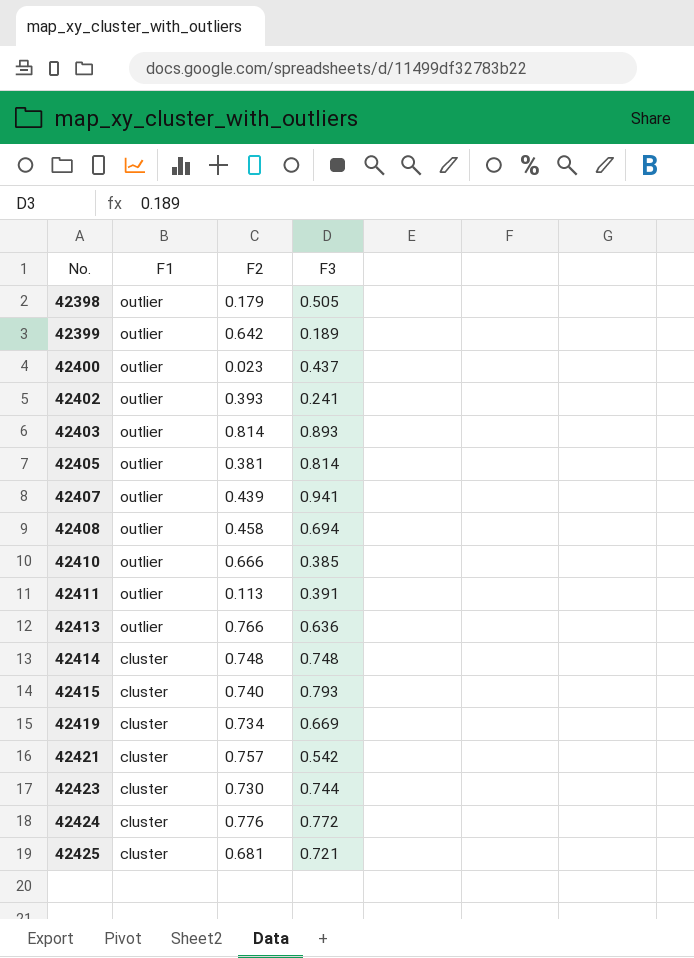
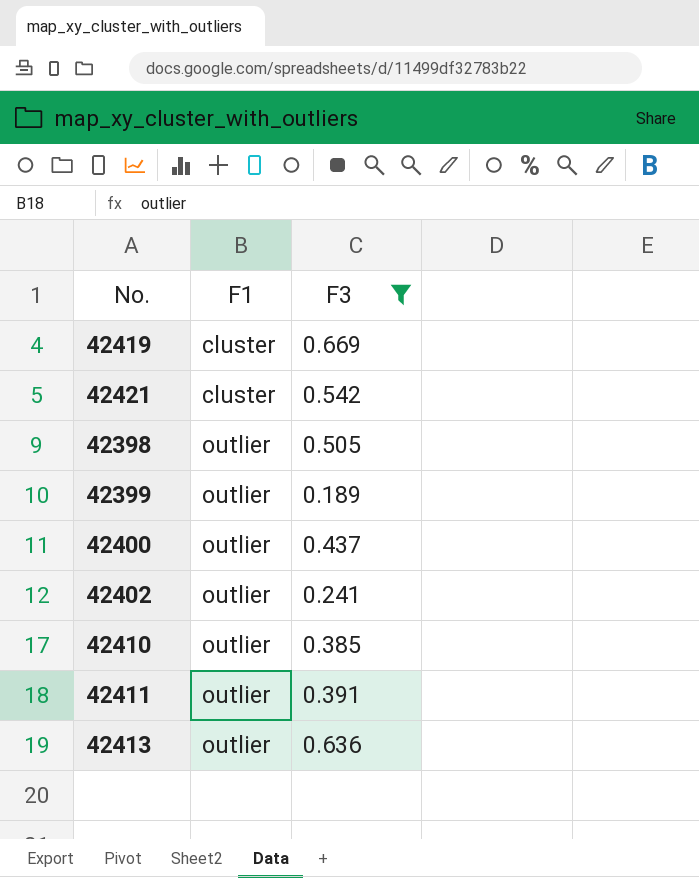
filter: none -> F3 <= 0.669
row order: No. ascending -> F1 ascending
column F2 | position: 3 -> none

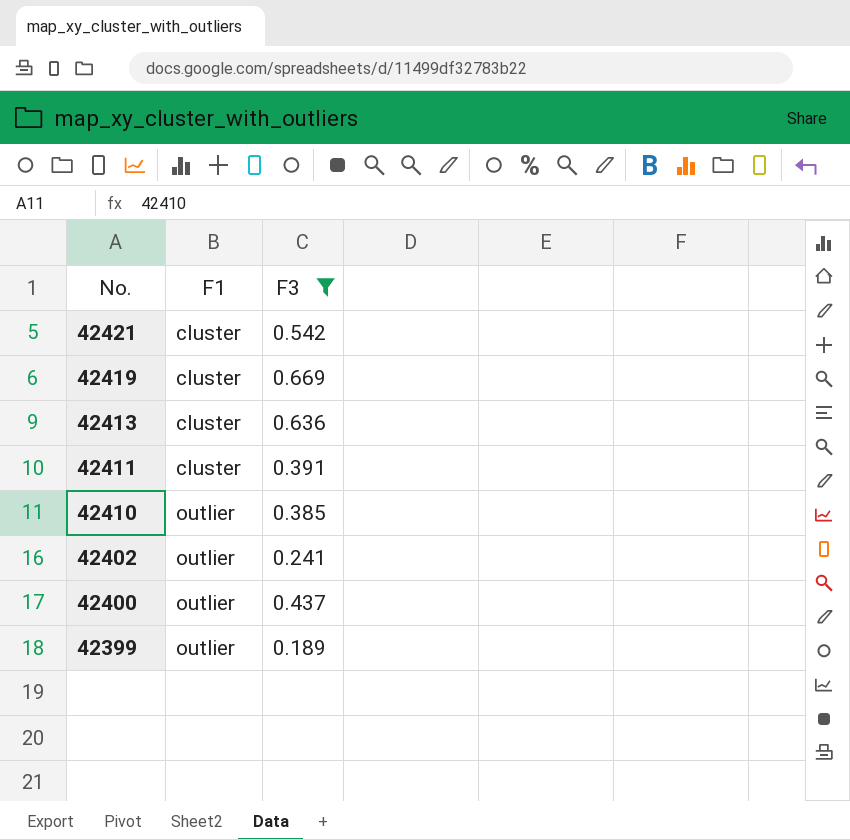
row order: F1 ascending -> No. descending
row 42398: outlier | 0.505 -> none
42413 | F1: outlier -> cluster
42411 | F1: outlier -> cluster

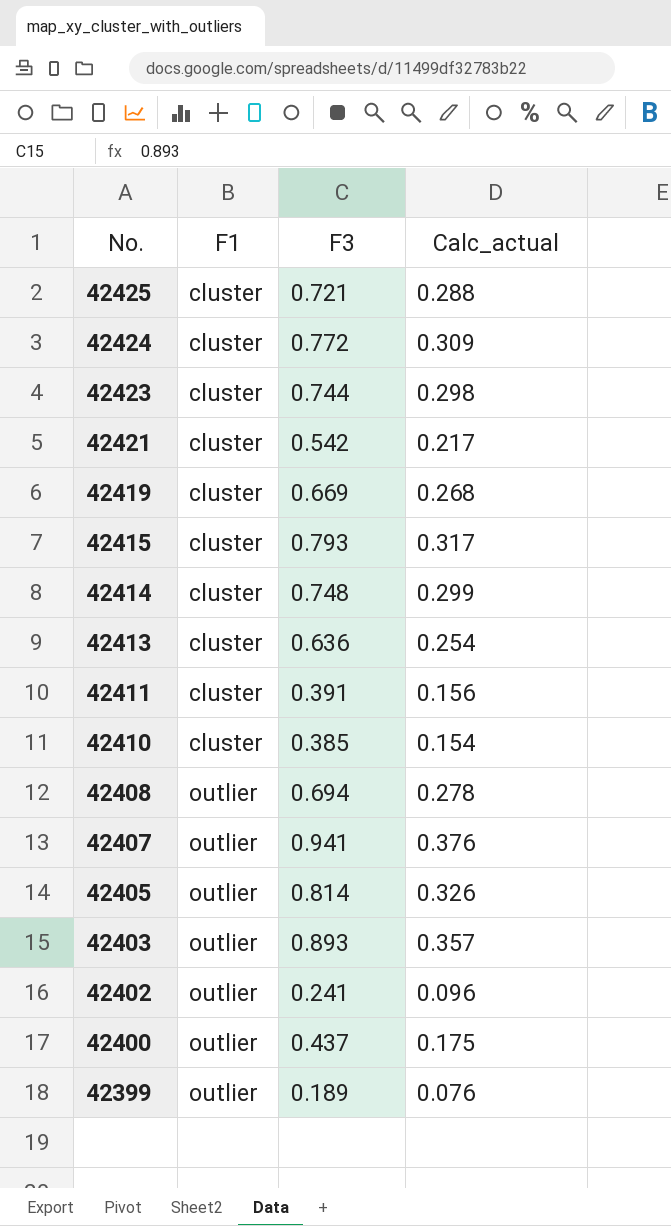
filter: F3 <= 0.669 -> none
column Calc_actual | formula: none -> [F3] * 0.4
42410 | F1: outlier -> cluster

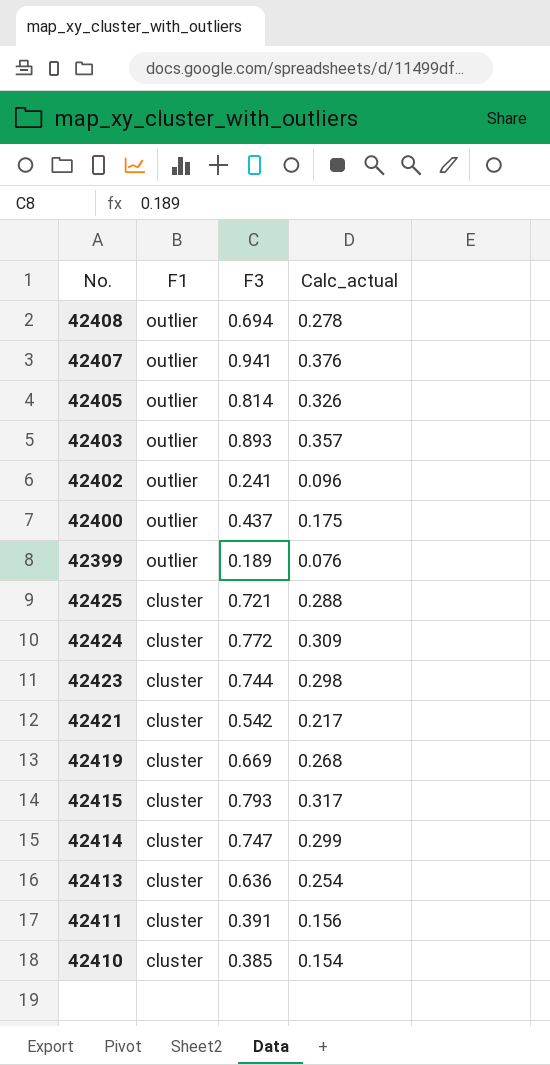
row order: No. descending -> F1 descending
42414 | F3: 0.748 -> 0.747

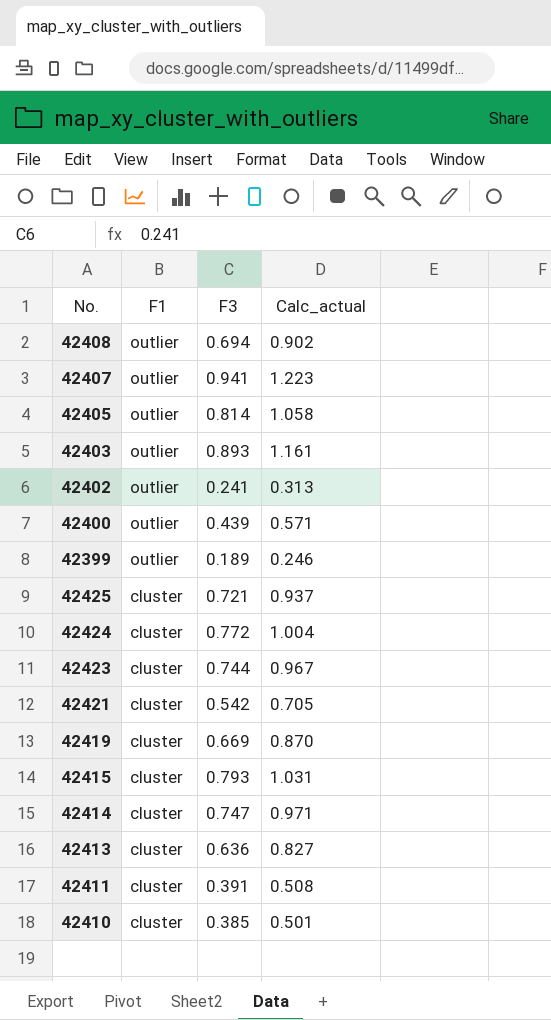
column Calc_actual | formula: [F3] * 0.4 -> [F3] * 1.3
42400 | F3: 0.437 -> 0.439

